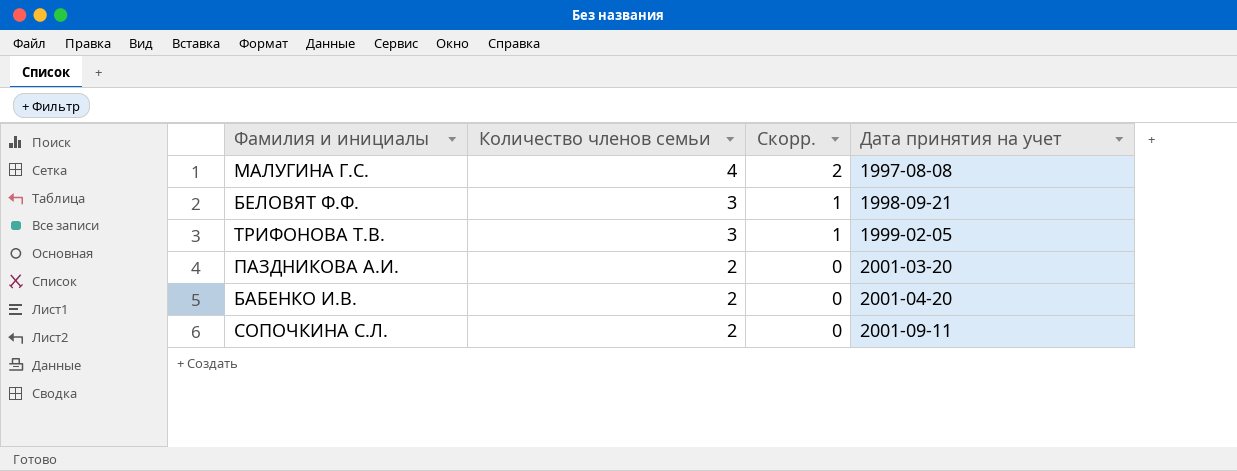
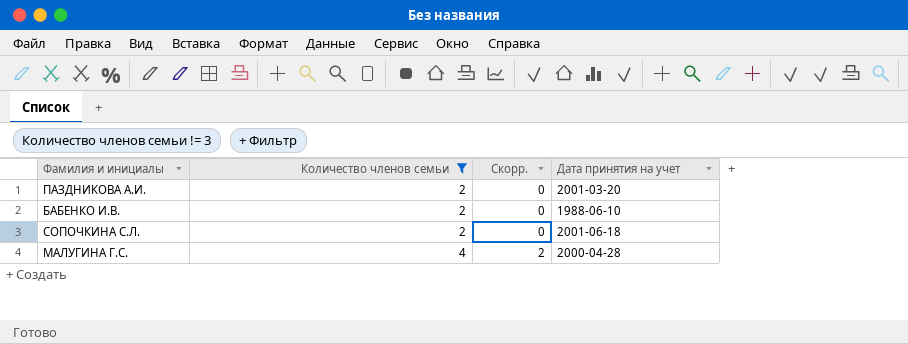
filter: none -> Количество членов семьи != 3
row order: Количество членов семьи descending -> Количество членов семьи ascending
БАБЕНКО И.В. | Дата принятия на учет: 2001-04-20 -> 1988-06-10
СОПОЧКИНА С.Л. | Дата принятия на учет: 2001-09-11 -> 2001-06-18
МАЛУГИНА Г.С. | Дата принятия на учет: 1997-08-08 -> 2000-04-28

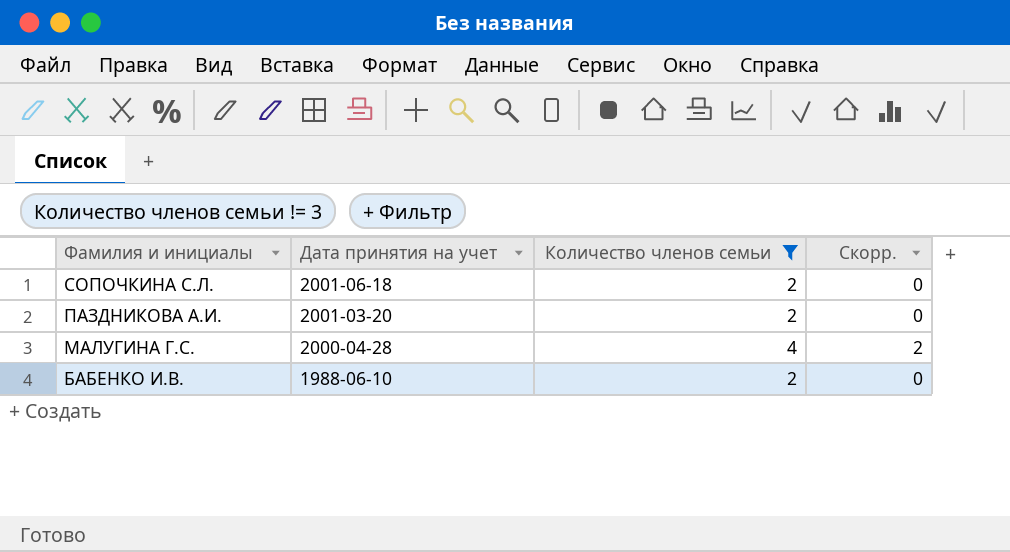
row order: Количество членов семьи ascending -> Фамилия и инициалы descending
column Дата принятия на учет | position: 4 -> 2

